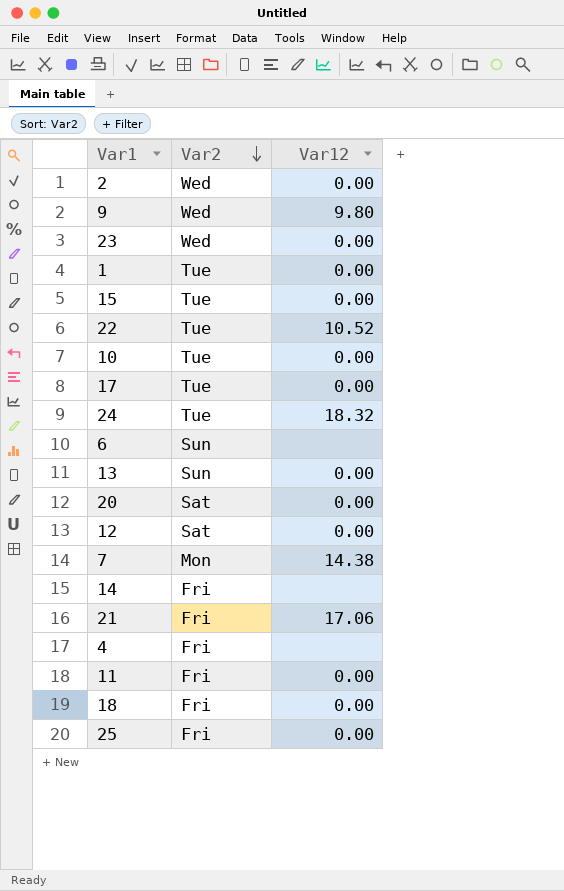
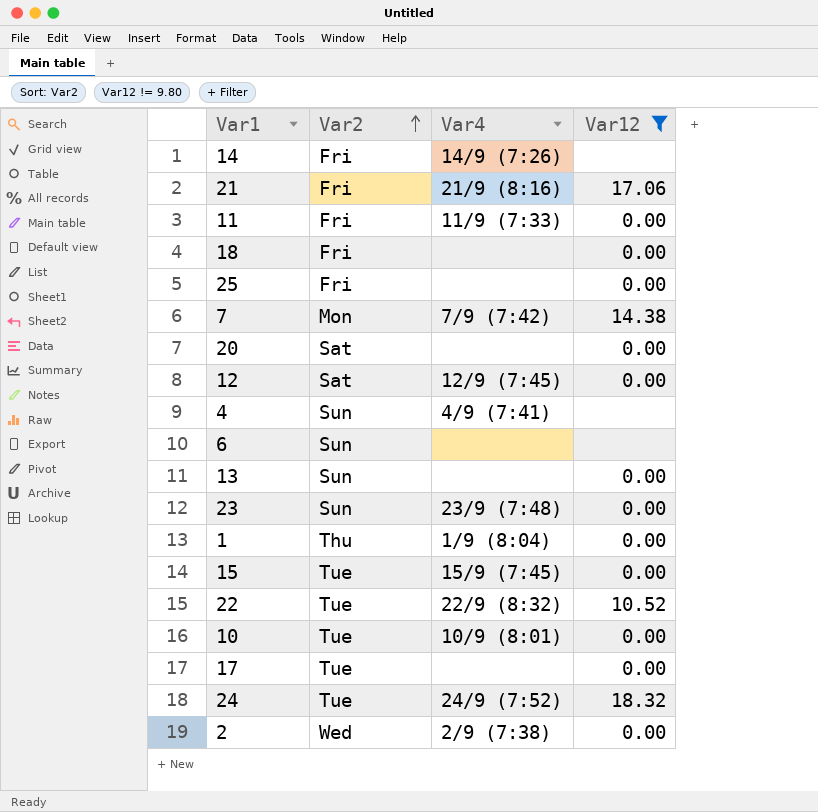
filter: none -> Var12 != 9.80
row order: Var2 descending -> Var2 ascending
column Var4 | position: none -> 3
4 | Var2: Fri -> Sun
23 | Var2: Wed -> Sun
1 | Var2: Tue -> Thu

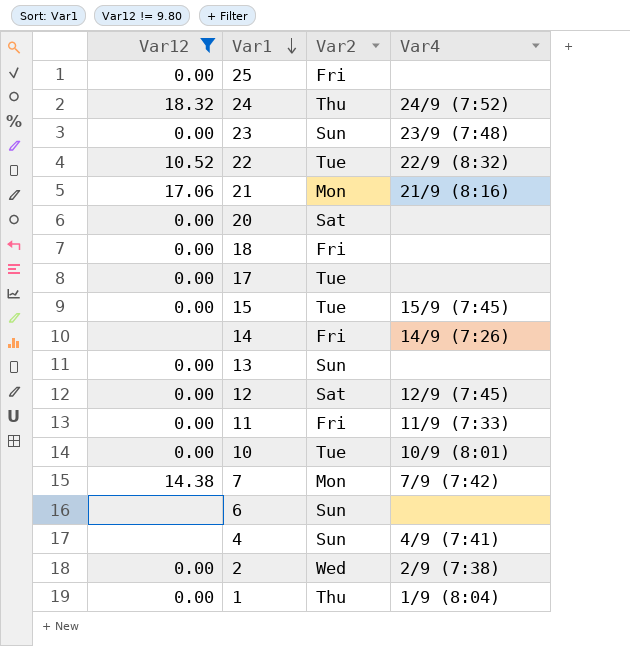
row order: Var2 ascending -> Var1 descending
column Var12 | position: 4 -> 1
24 | Var2: Tue -> Thu
21 | Var2: Fri -> Mon

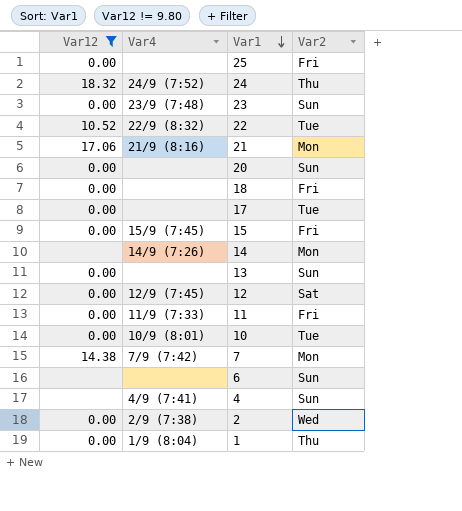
column Var4 | position: 4 -> 2
20 | Var2: Sat -> Sun
15 | Var2: Tue -> Fri
14 | Var2: Fri -> Mon

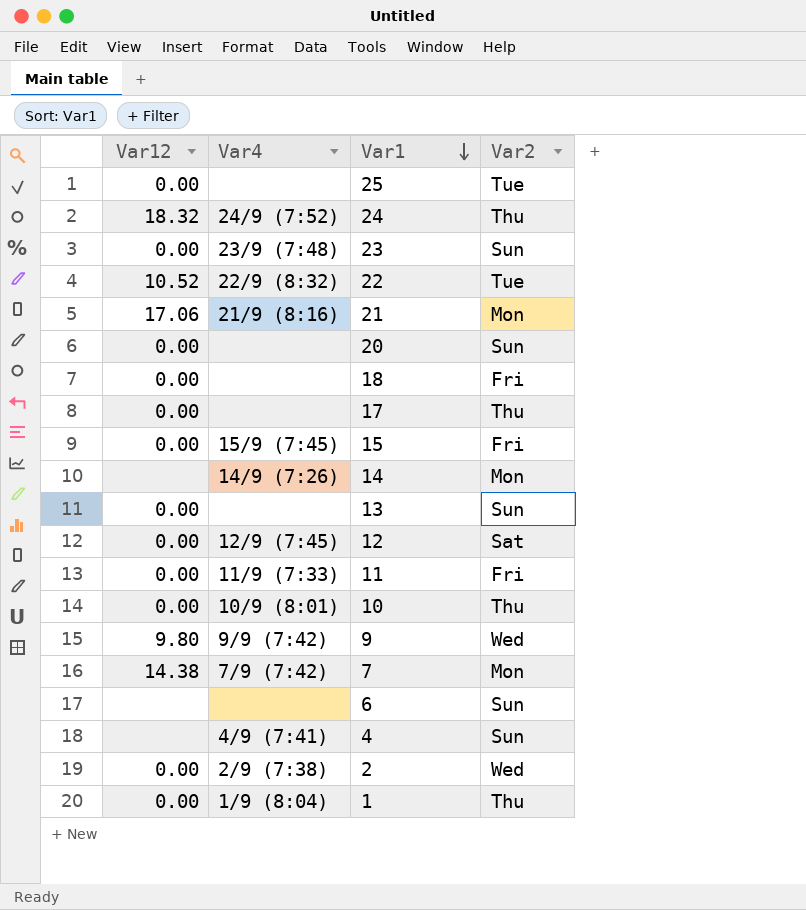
filter: Var12 != 9.80 -> none
25 | Var2: Fri -> Tue
17 | Var2: Tue -> Thu
10 | Var2: Tue -> Thu

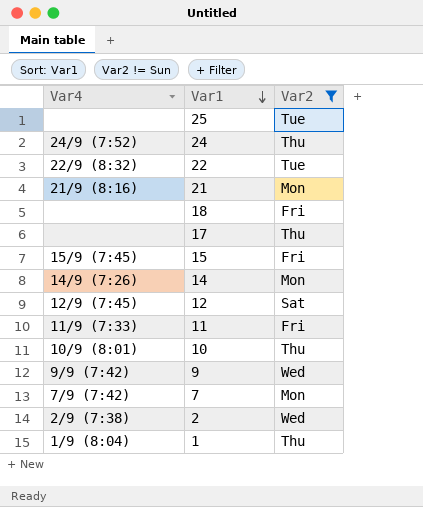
filter: none -> Var2 != Sun
column Var12 | position: 1 -> none

